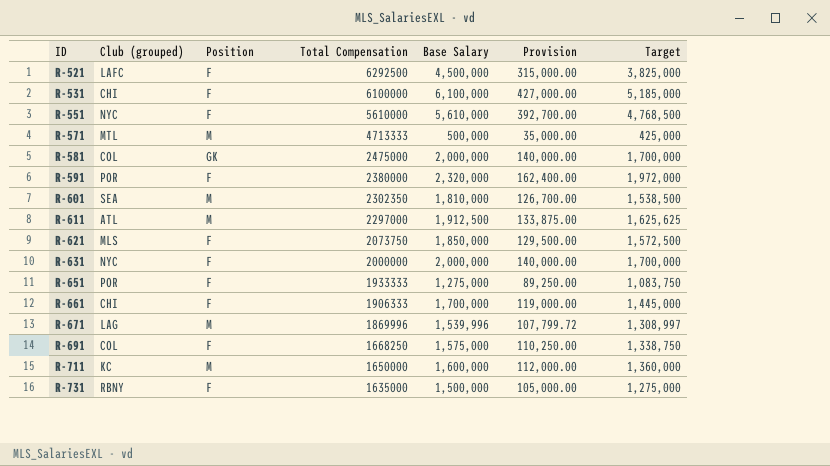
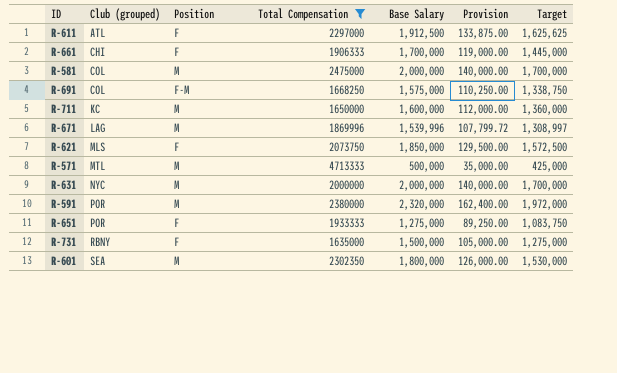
filter: none -> Total Compensation <= 4713333
row order: ID ascending -> Club (grouped) ascending
R-611 | Position: M -> F
R-581 | Position: GK -> M
R-691 | Position: F -> F-M
R-631 | Position: F -> M
R-591 | Position: F -> M
R-601 | Base Salary: 1,810,000 -> 1,800,000
R-601 | Provision: 126,700.00 -> 126,000.00
R-601 | Target: 1,538,500 -> 1,530,000

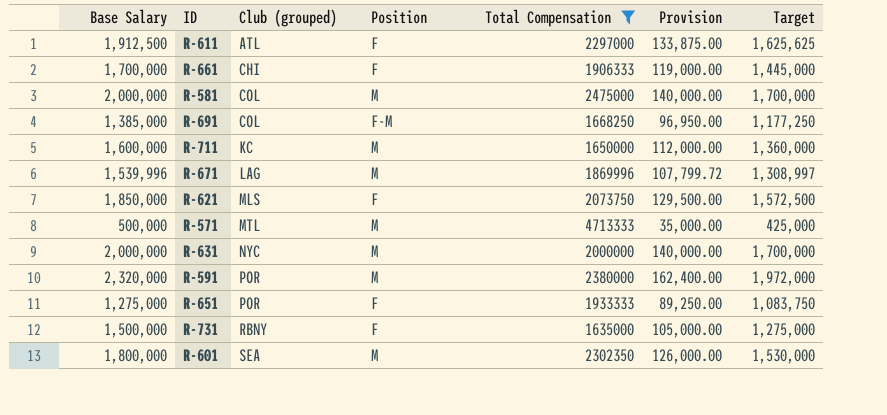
column Base Salary | position: 5 -> 1
R-691 | Base Salary: 1,575,000 -> 1,385,000
R-691 | Provision: 110,250.00 -> 96,950.00
R-691 | Target: 1,338,750 -> 1,177,250

